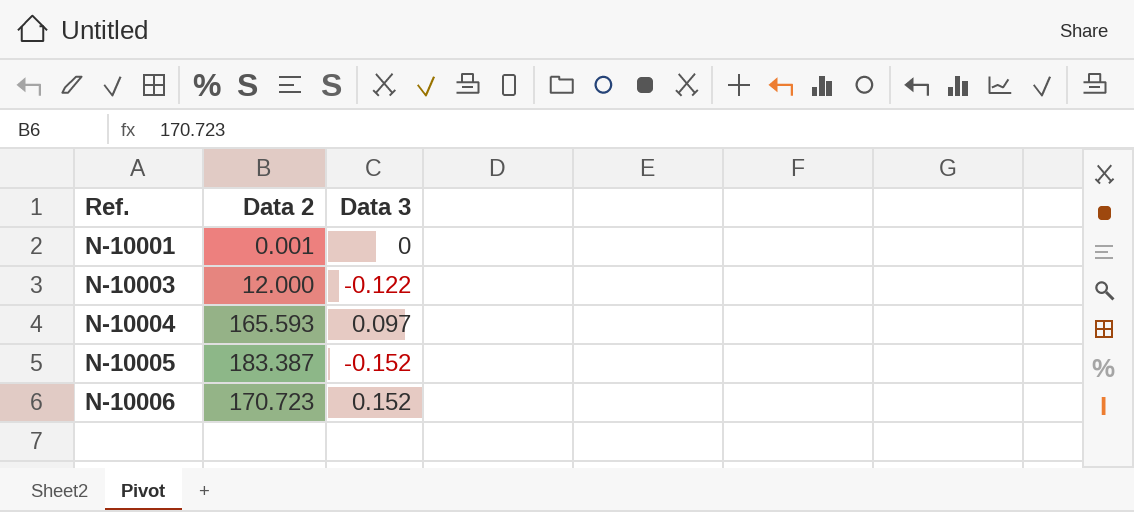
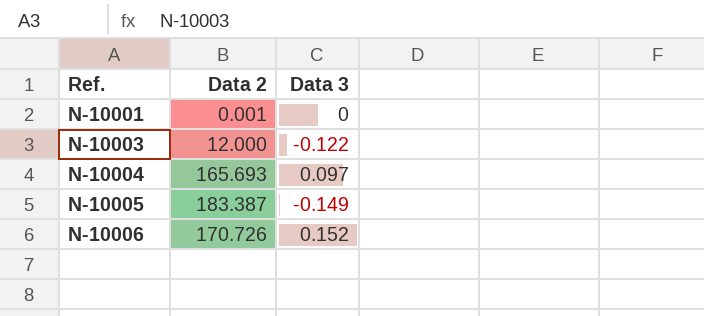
N-10004 | Data 2: 165.593 -> 165.693
N-10005 | Data 3: -0.152 -> -0.149
N-10006 | Data 2: 170.723 -> 170.726

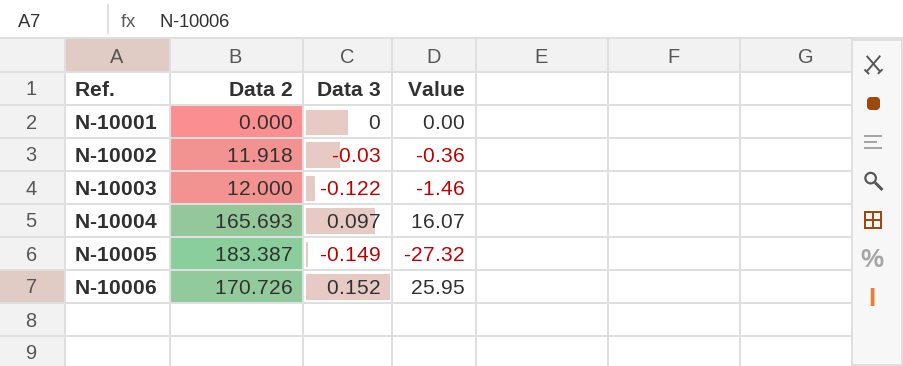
column Value | formula: none -> [Data 2] * [Data 3]
N-10001 | Data 2: 0.001 -> 0.000
row N-10002: none -> 11.918 | -0.03 | -0.36

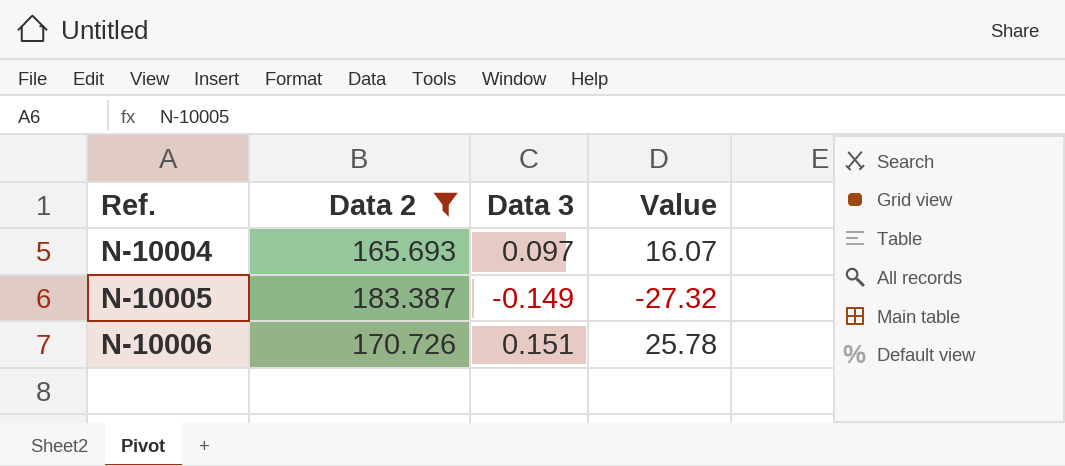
filter: none -> Data 2 >= 165.693
N-10006 | Data 3: 0.152 -> 0.151
N-10006 | Value: 25.95 -> 25.78

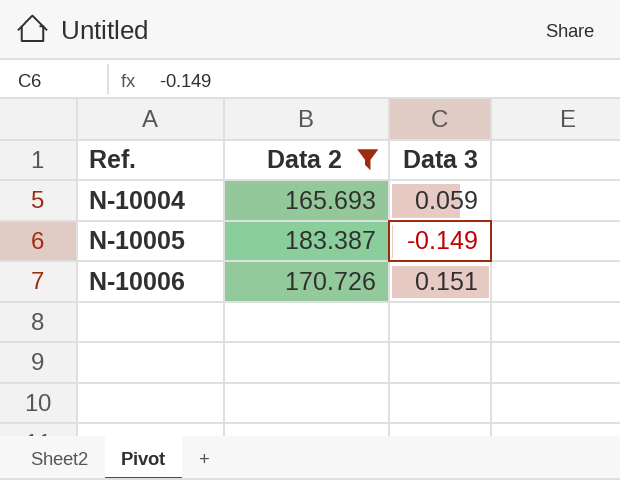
column Value | formula: [Data 2] * [Data 3] -> none
N-10004 | Data 3: 0.097 -> 0.059

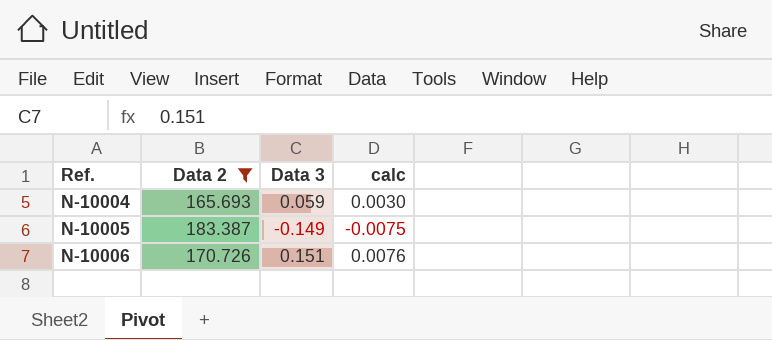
column calc | formula: none -> [Data 3] * 0.05

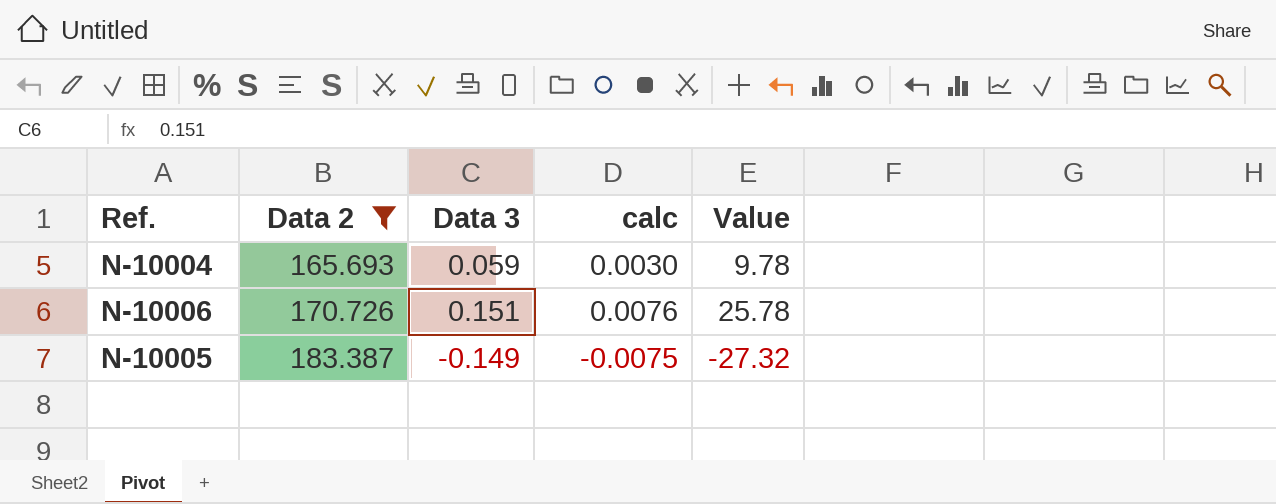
row order: Ref. ascending -> Data 2 ascending
column Value | formula: none -> [Data 2] * [Data 3]

